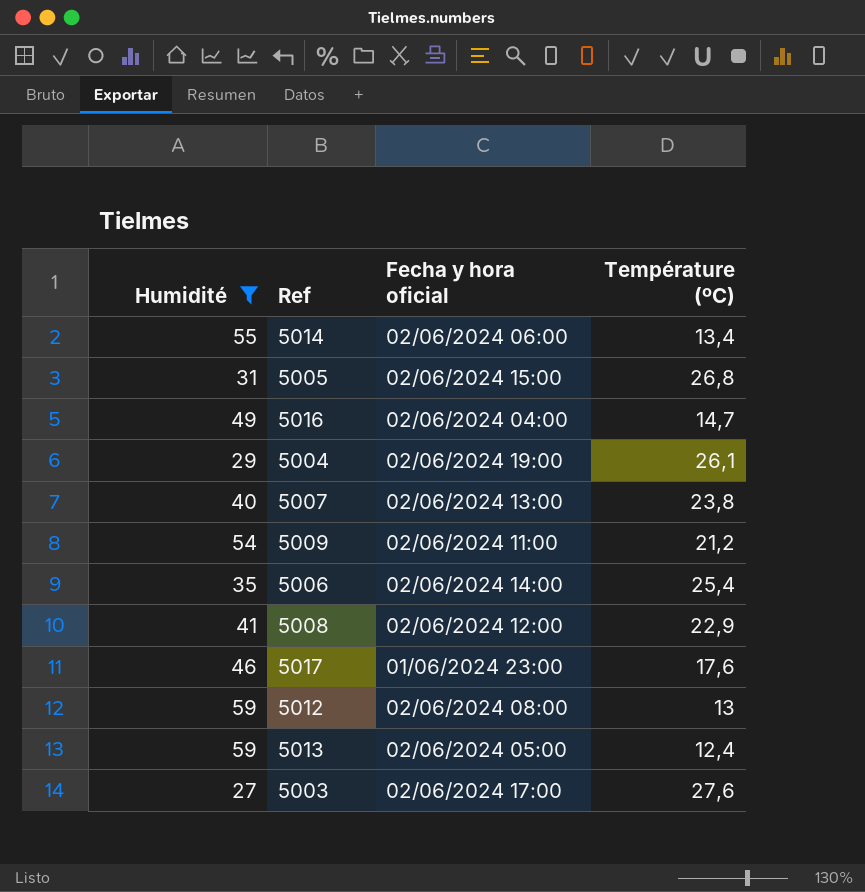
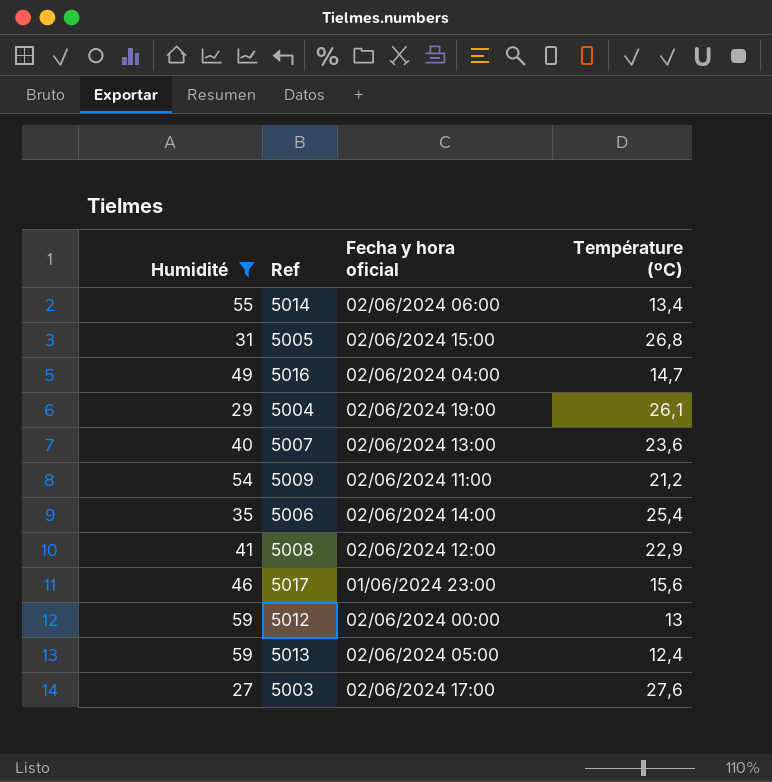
5007 | Température (ºC): 23,8 -> 23,6
5017 | Température (ºC): 17,6 -> 15,6
5012 | Fecha y hora oficial: 02/06/2024 08:00 -> 02/06/2024 00:00

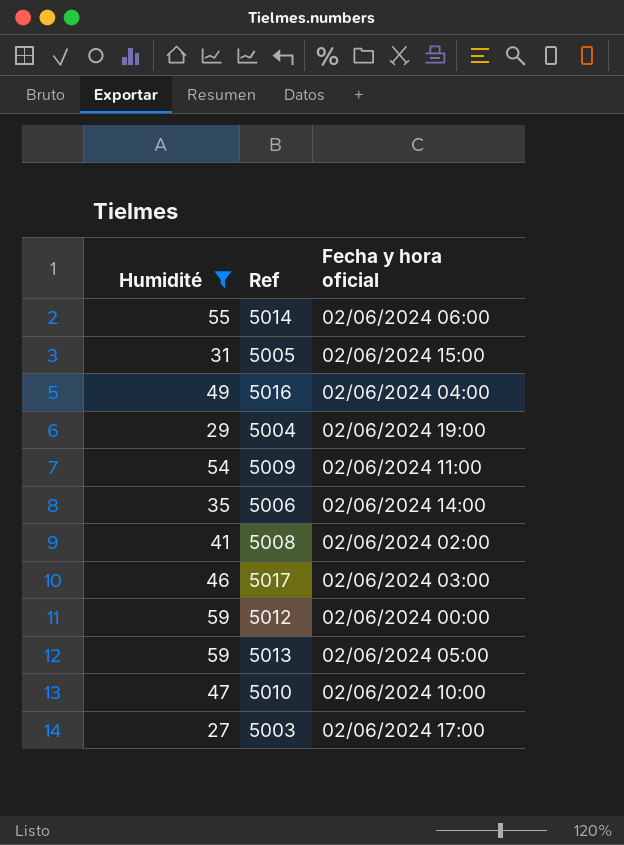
column Température (ºC) | position: 4 -> none
row 5007: 40 | 02/06/2024 13:00 | 23,6 -> none
5008 | Fecha y hora oficial: 02/06/2024 12:00 -> 02/06/2024 02:00
5017 | Fecha y hora oficial: 01/06/2024 23:00 -> 02/06/2024 03:00
row 5010: none -> 47 | 02/06/2024 10:00

